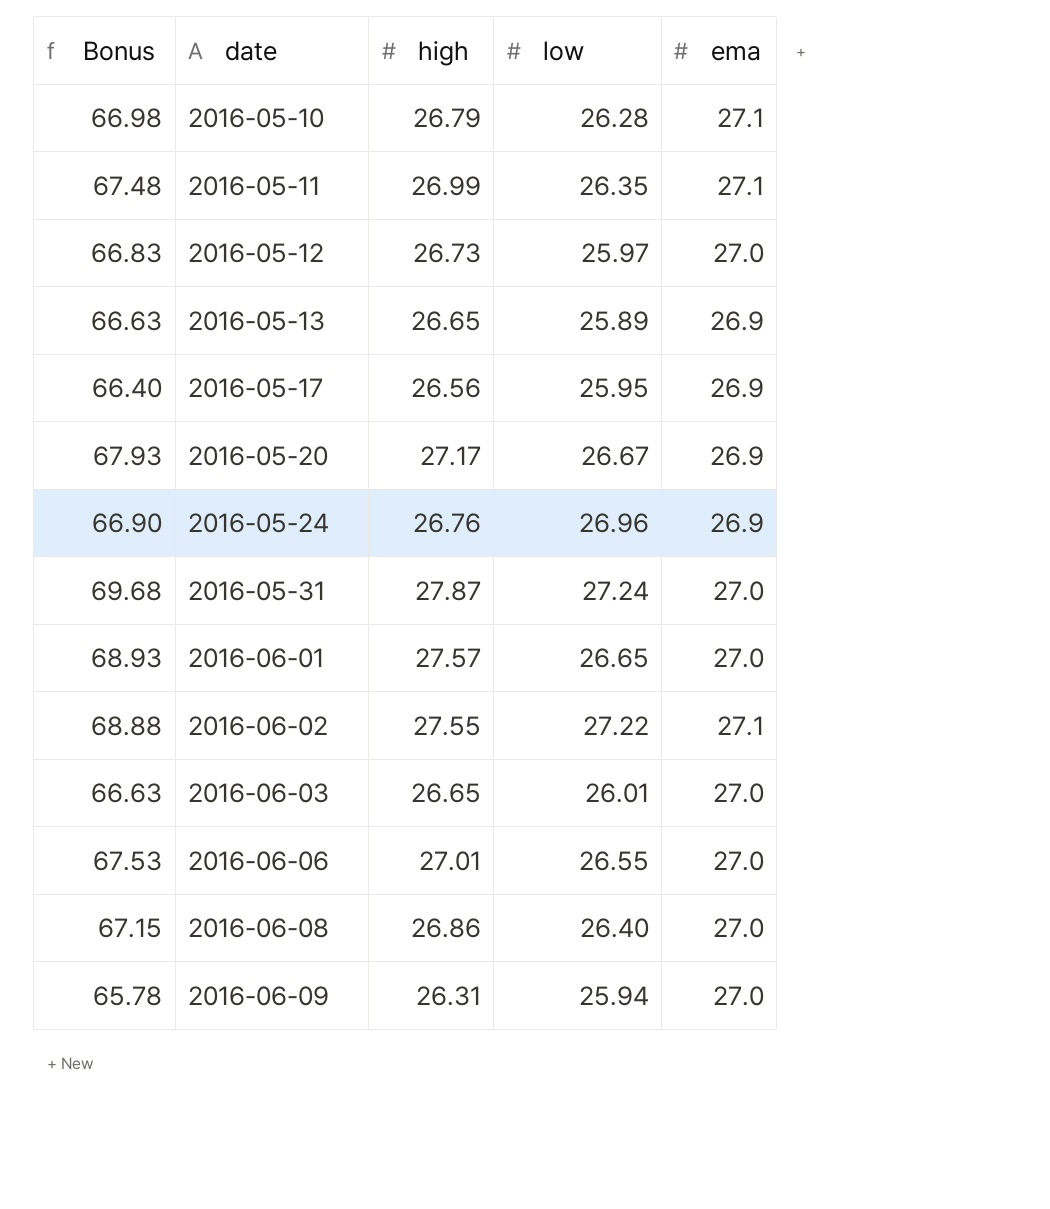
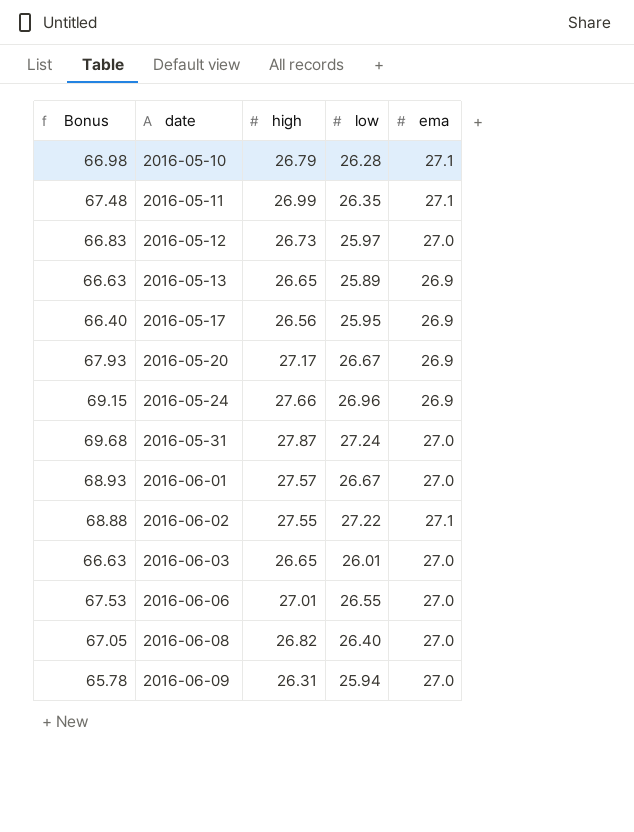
2016-05-24 | Bonus: 66.90 -> 69.15
2016-05-24 | high: 26.76 -> 27.66
2016-06-01 | low: 26.65 -> 26.67
2016-06-08 | Bonus: 67.15 -> 67.05
2016-06-08 | high: 26.86 -> 26.82

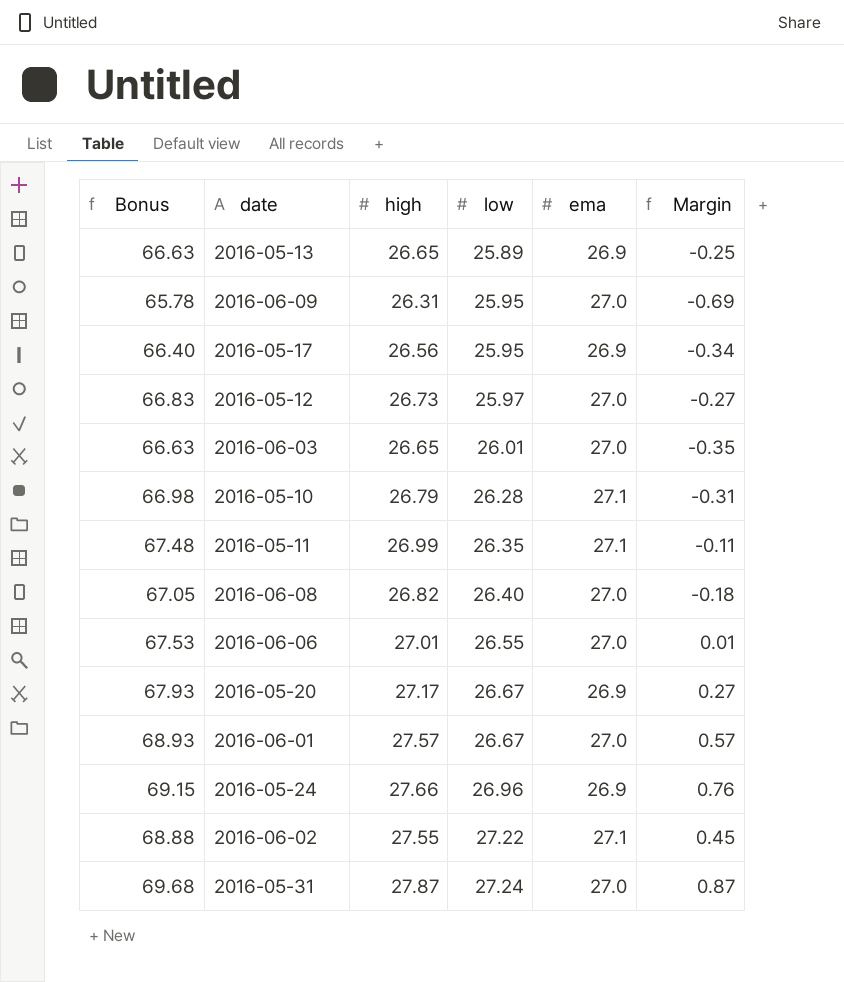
row order: date ascending -> low ascending
column Margin | formula: none -> [high] - [ema]
2016-06-09 | low: 25.94 -> 25.95

